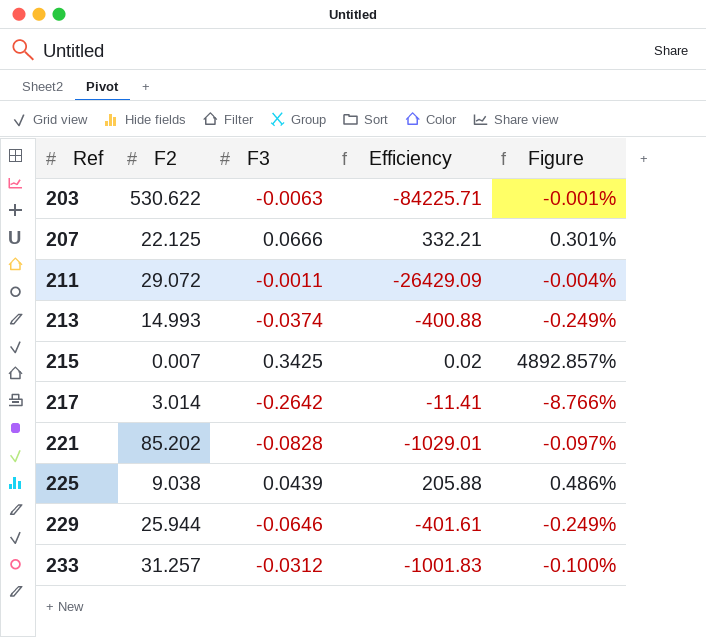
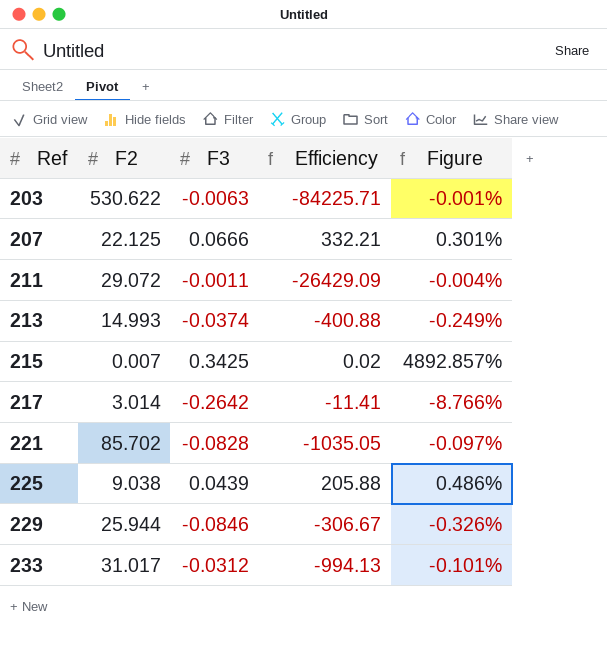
221 | F2: 85.202 -> 85.702
221 | Efficiency: -1029.01 -> -1035.05
229 | F3: -0.0646 -> -0.0846
229 | Efficiency: -401.61 -> -306.67
229 | Figure: -0.249% -> -0.326%
233 | F2: 31.257 -> 31.017
233 | Efficiency: -1001.83 -> -994.13
233 | Figure: -0.100% -> -0.101%

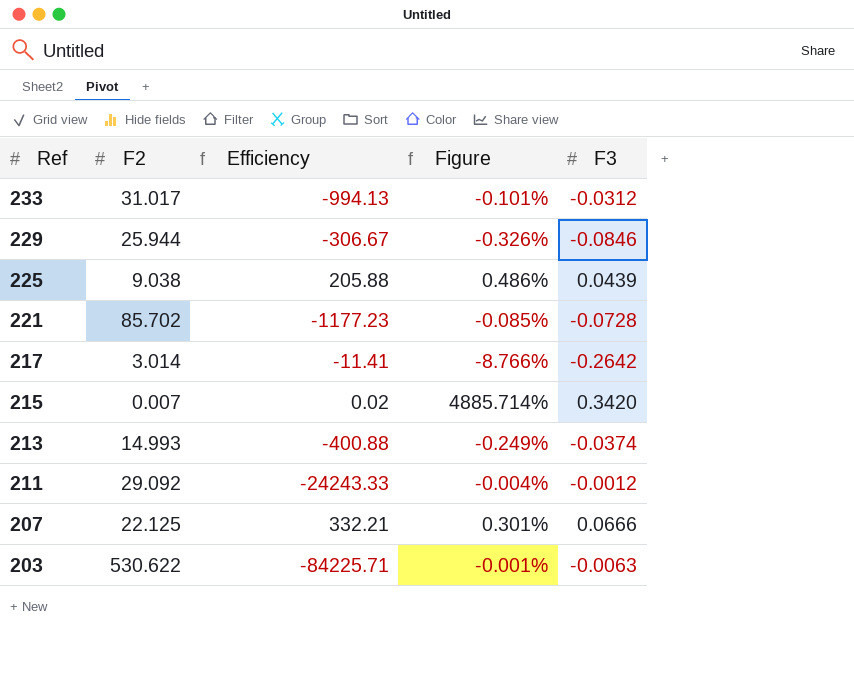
row order: Ref ascending -> Ref descending
column F3 | position: 3 -> 5
221 | Efficiency: -1035.05 -> -1177.23
221 | Figure: -0.097% -> -0.085%
221 | F3: -0.0828 -> -0.0728
215 | Figure: 4892.857% -> 4885.714%
215 | F3: 0.3425 -> 0.3420
211 | F2: 29.072 -> 29.092
211 | Efficiency: -26429.09 -> -24243.33
211 | F3: -0.0011 -> -0.0012

